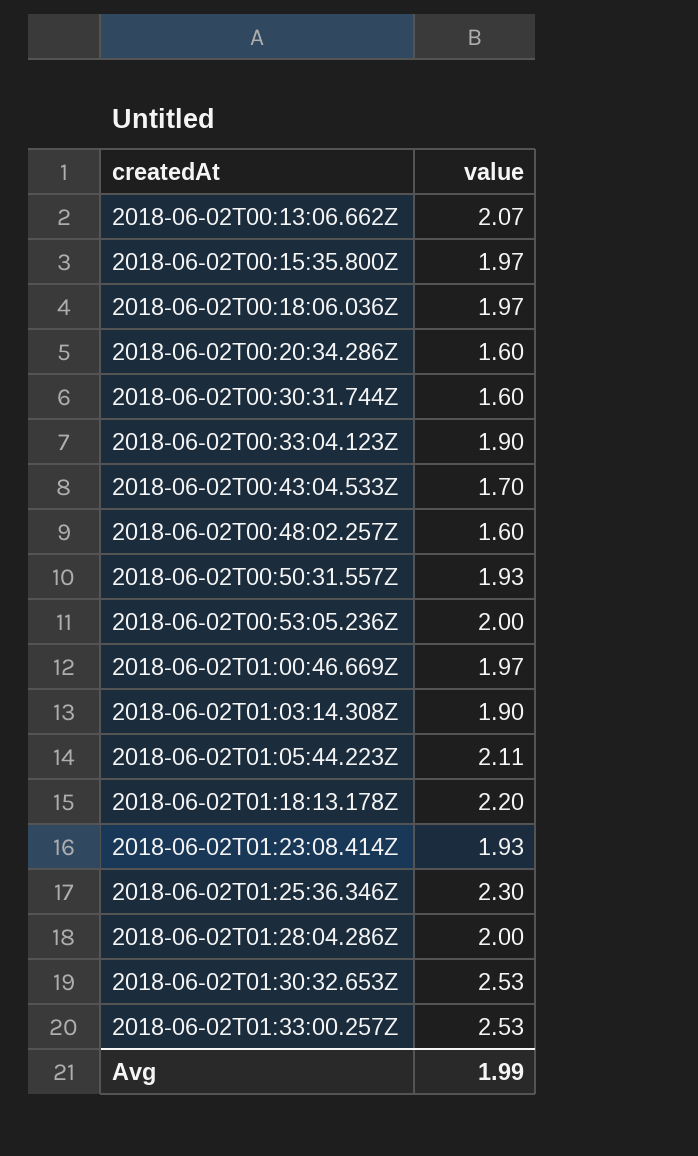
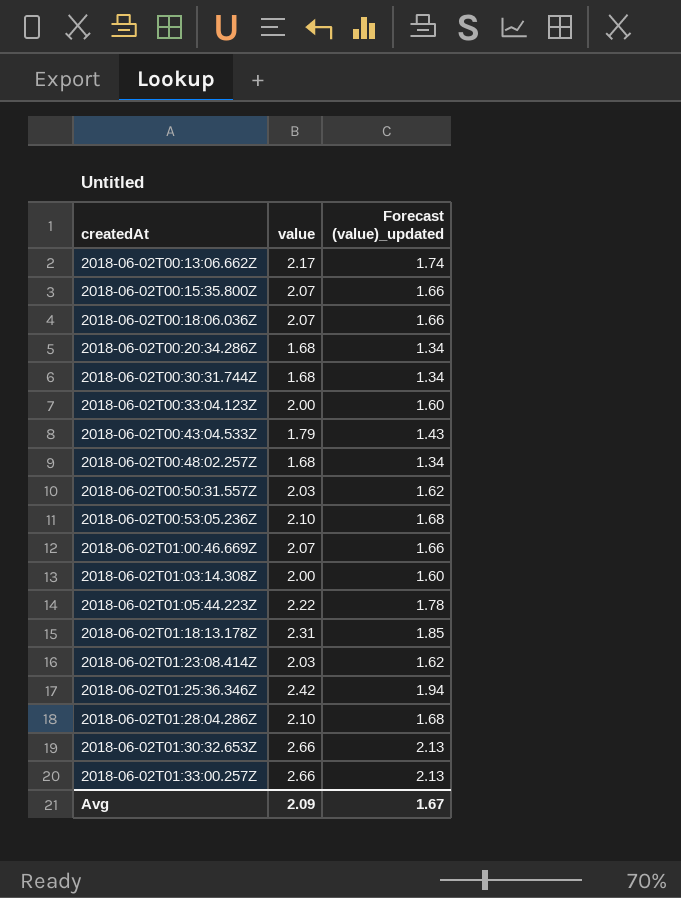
column Forecast (value)_updated | formula: none -> [value] * 0.8
2018-06-02T00:13:06.662Z | value: 2.07 -> 2.17
2018-06-02T00:15:35.800Z | value: 1.97 -> 2.07
2018-06-02T00:18:06.036Z | value: 1.97 -> 2.07
2018-06-02T00:20:34.286Z | value: 1.60 -> 1.68
2018-06-02T00:30:31.744Z | value: 1.60 -> 1.68
2018-06-02T00:33:04.123Z | value: 1.90 -> 2.00
2018-06-02T00:43:04.533Z | value: 1.70 -> 1.79
2018-06-02T00:48:02.257Z | value: 1.60 -> 1.68
2018-06-02T00:50:31.557Z | value: 1.93 -> 2.03
2018-06-02T00:53:05.236Z | value: 2.00 -> 2.10
2018-06-02T01:00:46.669Z | value: 1.97 -> 2.07
2018-06-02T01:03:14.308Z | value: 1.90 -> 2.00
2018-06-02T01:05:44.223Z | value: 2.11 -> 2.22
2018-06-02T01:18:13.178Z | value: 2.20 -> 2.31
2018-06-02T01:23:08.414Z | value: 1.93 -> 2.03
2018-06-02T01:25:36.346Z | value: 2.30 -> 2.42
2018-06-02T01:28:04.286Z | value: 2.00 -> 2.10
2018-06-02T01:30:32.653Z | value: 2.53 -> 2.66
2018-06-02T01:33:00.257Z | value: 2.53 -> 2.66
Avg | value: 1.99 -> 2.09

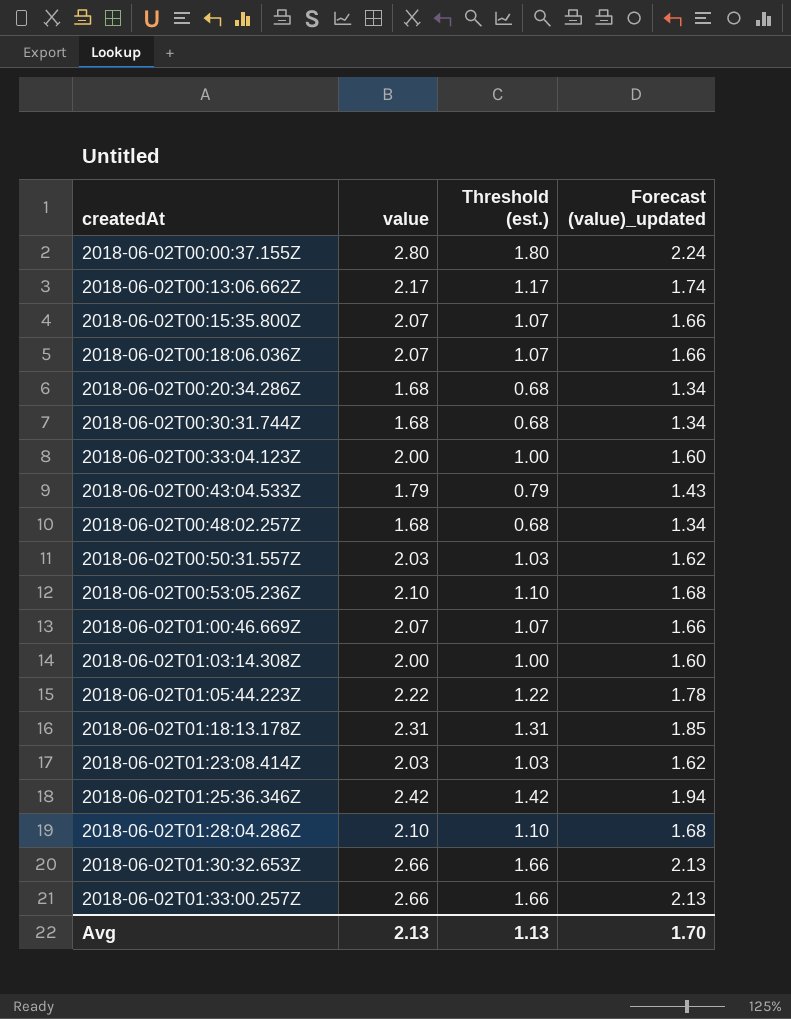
column Threshold (est.) | formula: none -> [value] - 1
row 2018-06-02T00:00:37.155Z: none -> 2.80 | 1.80 | 2.24
Avg | value: 2.09 -> 2.13
Avg | Forecast (value)_updated: 1.67 -> 1.70

